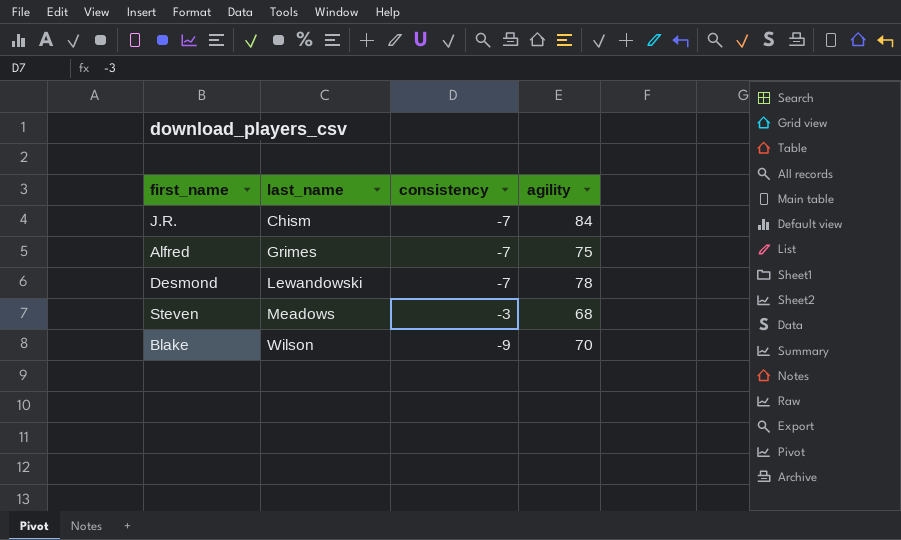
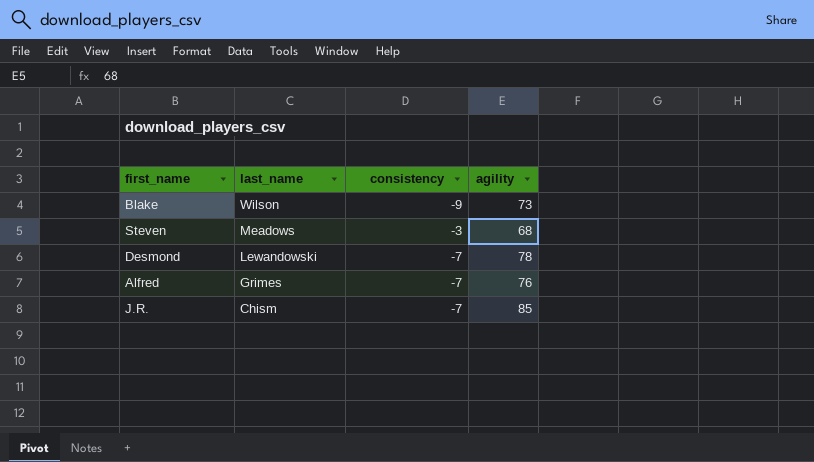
row order: last_name ascending -> last_name descending
Blake | agility: 70 -> 73
Alfred | agility: 75 -> 76
J.R. | agility: 84 -> 85

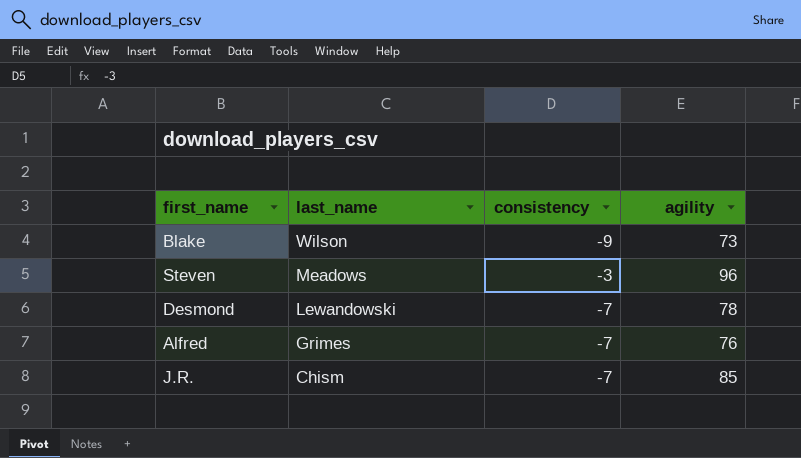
Steven | agility: 68 -> 96

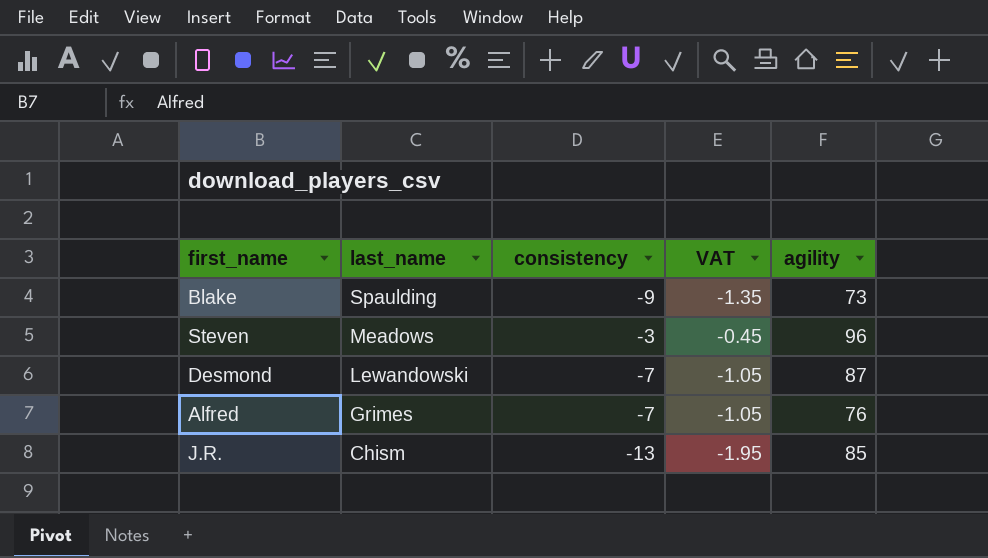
column VAT | formula: none -> [consistency] * 0.15
Blake | last_name: Wilson -> Spaulding
Desmond | agility: 78 -> 87
J.R. | consistency: -7 -> -13

